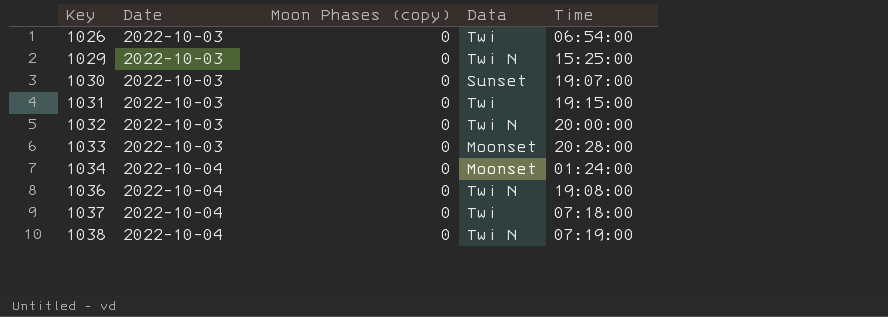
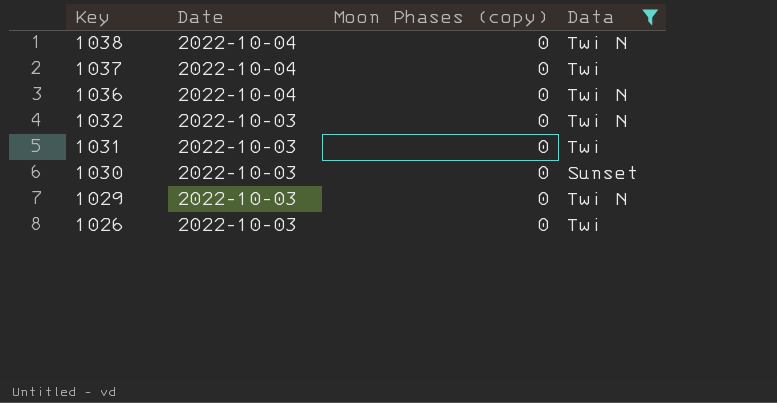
filter: none -> Data != Moonset
row order: Key ascending -> Key descending
column Time | position: 5 -> none

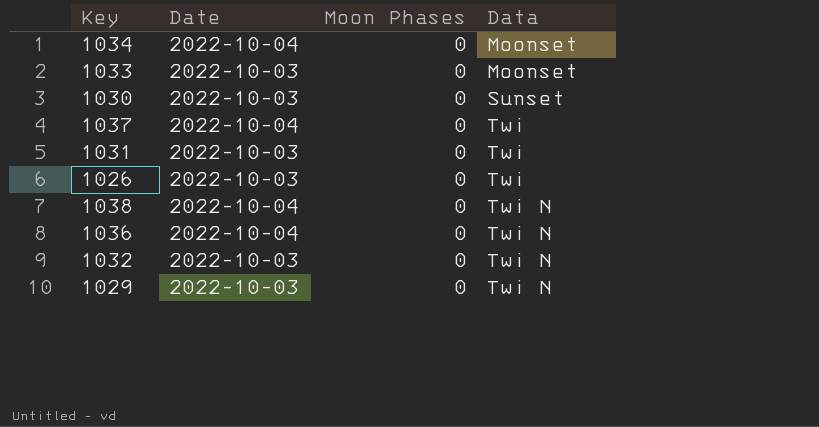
filter: Data != Moonset -> none
row order: Key descending -> Data ascending
column name: Moon Phases (copy) -> Moon Phases

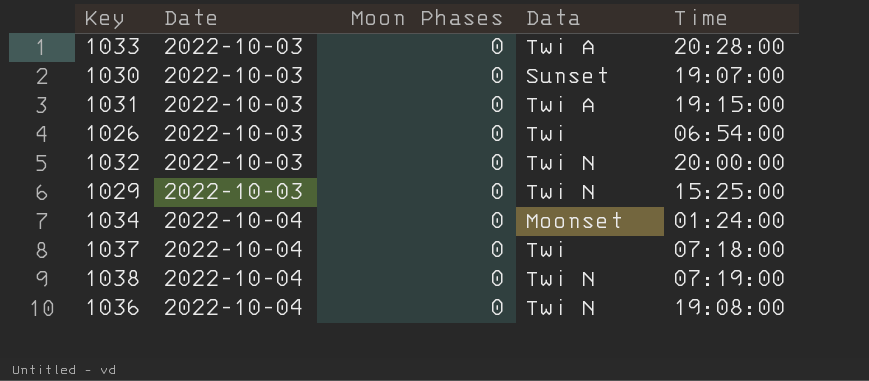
row order: Data ascending -> Date ascending
column Time | position: none -> 5
1033 | Data: Moonset -> Twi A
1031 | Data: Twi -> Twi A

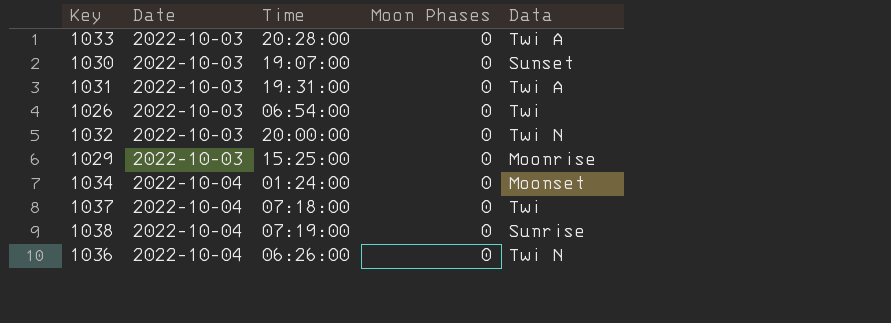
column Time | position: 5 -> 3
1031 | Time: 19:15:00 -> 19:31:00
1029 | Data: Twi N -> Moonrise
1038 | Data: Twi N -> Sunrise
1036 | Time: 19:08:00 -> 06:26:00

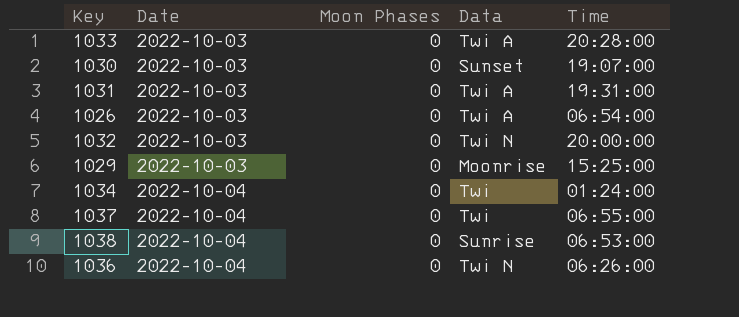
column Time | position: 3 -> 5
1026 | Data: Twi -> Twi A
1034 | Data: Moonset -> Twi
1037 | Time: 07:18:00 -> 06:55:00
1038 | Time: 07:19:00 -> 06:53:00

